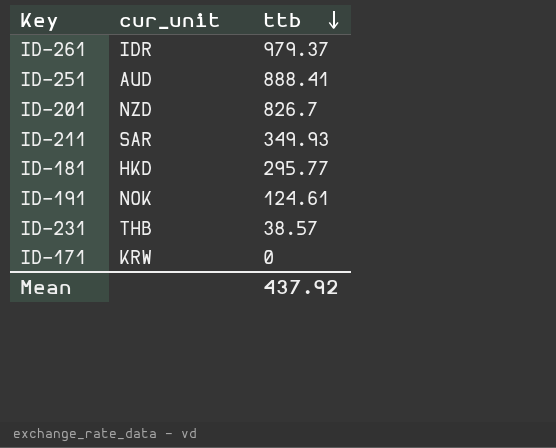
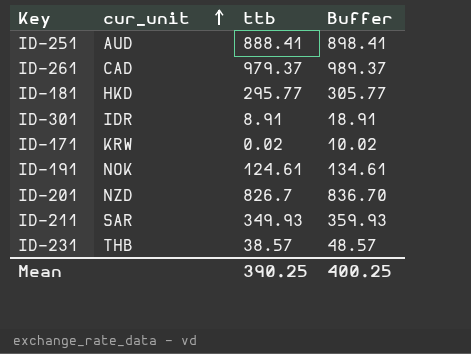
row order: ttb descending -> cur_unit ascending
column Buffer | formula: none -> [ttb] + 10
ID-261 | cur_unit: IDR -> CAD
row ID-301: none -> IDR | 8.91 | 18.91
ID-171 | ttb: 0 -> 0.02
Mean | ttb: 437.92 -> 390.25

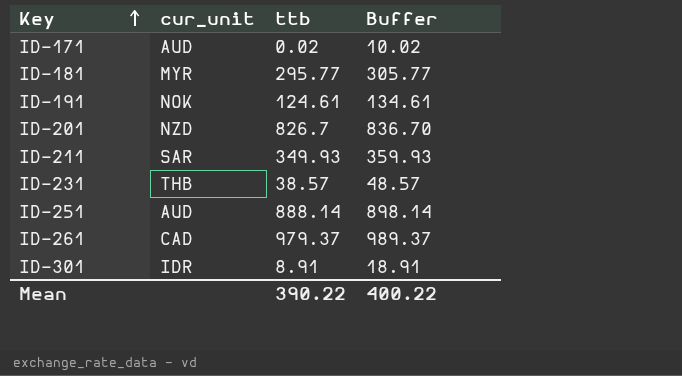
row order: cur_unit ascending -> Key ascending
ID-171 | cur_unit: KRW -> AUD
ID-181 | cur_unit: HKD -> MYR
ID-251 | ttb: 888.41 -> 888.14
ID-251 | Buffer: 898.41 -> 898.14
Mean | ttb: 390.25 -> 390.22
Mean | Buffer: 400.25 -> 400.22

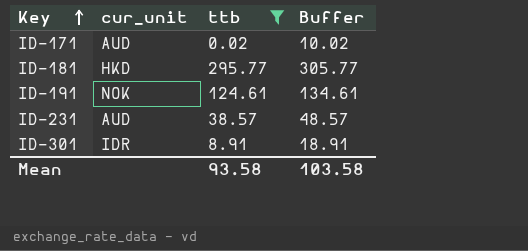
filter: none -> ttb <= 295.77
ID-181 | cur_unit: MYR -> HKD
ID-231 | cur_unit: THB -> AUD
Mean | ttb: 390.22 -> 93.58
Mean | Buffer: 400.22 -> 103.58

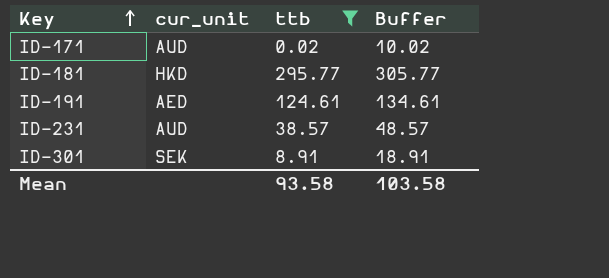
ID-191 | cur_unit: NOK -> AED
ID-301 | cur_unit: IDR -> SEK

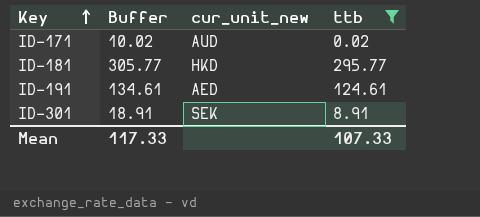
column Buffer | position: 4 -> 2
column name: cur_unit -> cur_unit_new
row ID-231: AUD | 38.57 | 48.57 -> none
Mean | Buffer: 103.58 -> 117.33
Mean | ttb: 93.58 -> 107.33

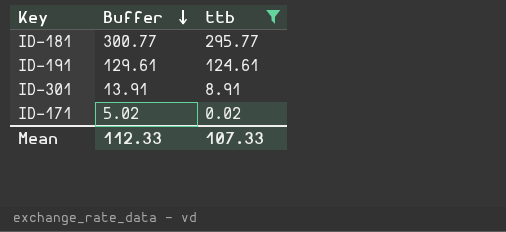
row order: Key ascending -> Buffer descending
column cur_unit_new | position: 3 -> none
column Buffer | formula: [ttb] + 10 -> [ttb] + 5
Mean | Buffer: 117.33 -> 112.33

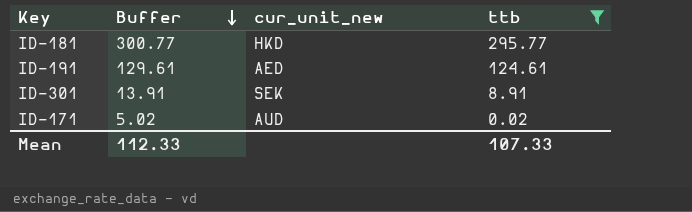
column cur_unit_new | position: none -> 3

